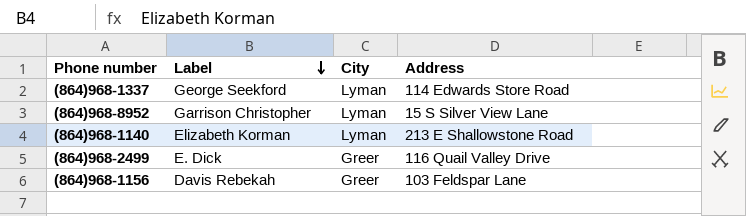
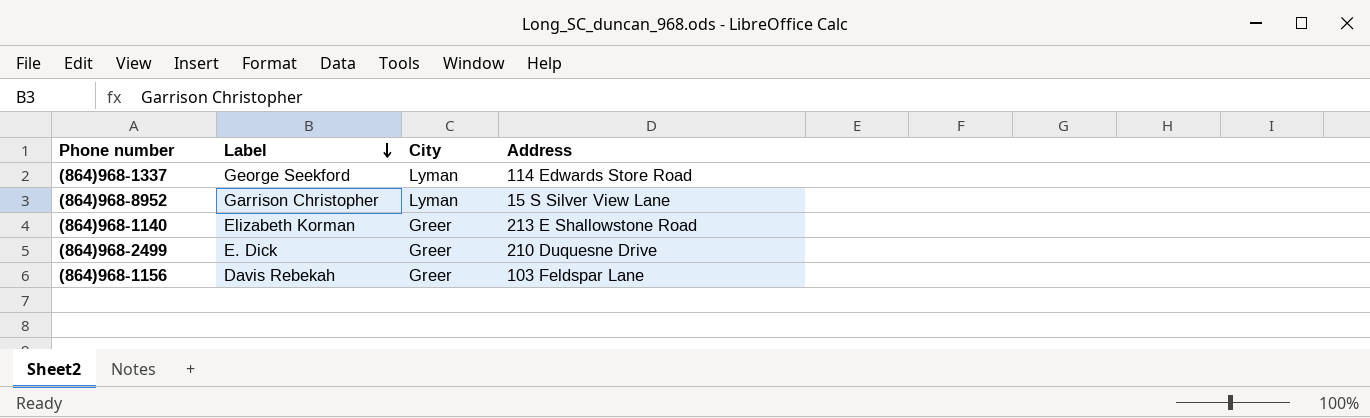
(864)968-1140 | City: Lyman -> Greer
(864)968-2499 | Address: 116 Quail Valley Drive -> 210 Duquesne Drive

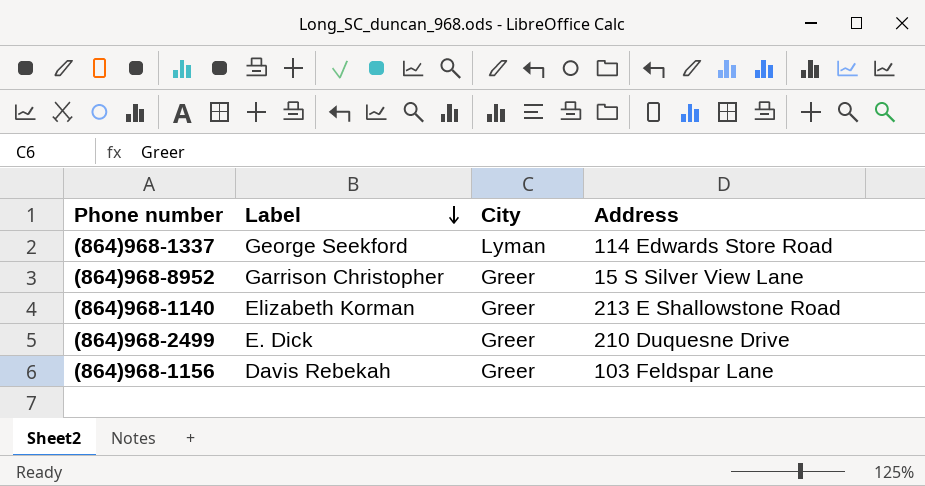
(864)968-8952 | City: Lyman -> Greer

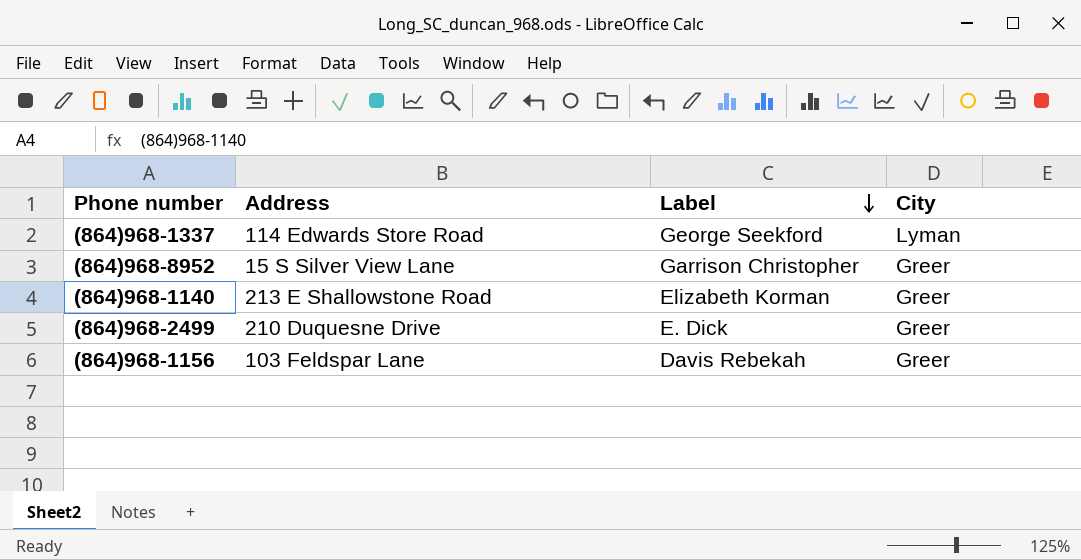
column Address | position: 4 -> 2

